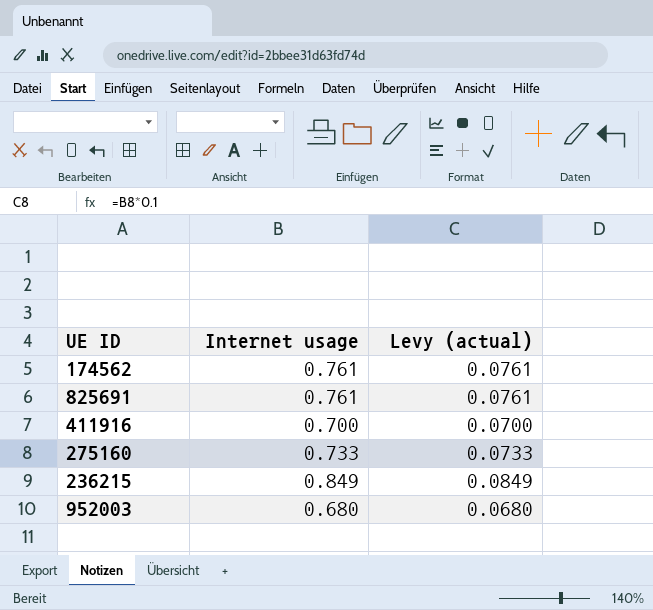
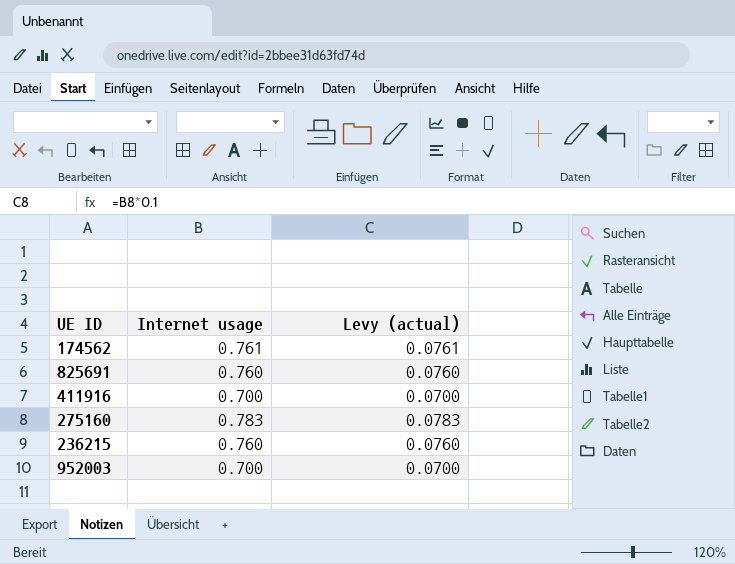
825691 | Internet usage: 0.761 -> 0.760
825691 | Levy (actual): 0.0761 -> 0.0760
275160 | Internet usage: 0.733 -> 0.783
275160 | Levy (actual): 0.0733 -> 0.0783
236215 | Internet usage: 0.849 -> 0.760
236215 | Levy (actual): 0.0849 -> 0.0760
952003 | Internet usage: 0.680 -> 0.700
952003 | Levy (actual): 0.0680 -> 0.0700

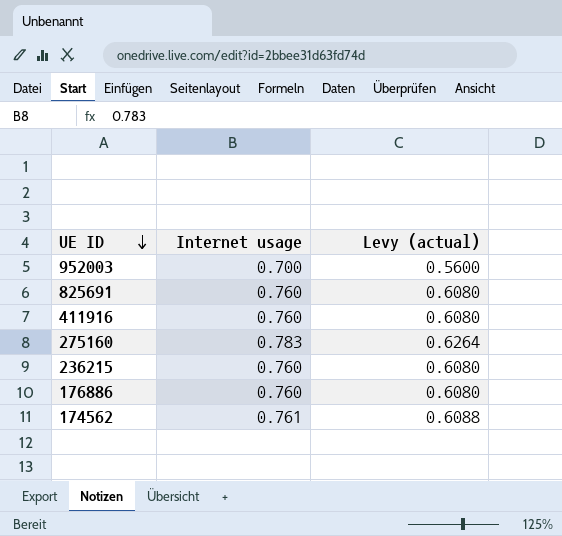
row order: none -> UE ID descending
column Levy (actual) | formula: [Internet usage] * 0.1 -> [Internet usage] * 0.8
411916 | Internet usage: 0.700 -> 0.760
row 176886: none -> 0.760 | 0.6080

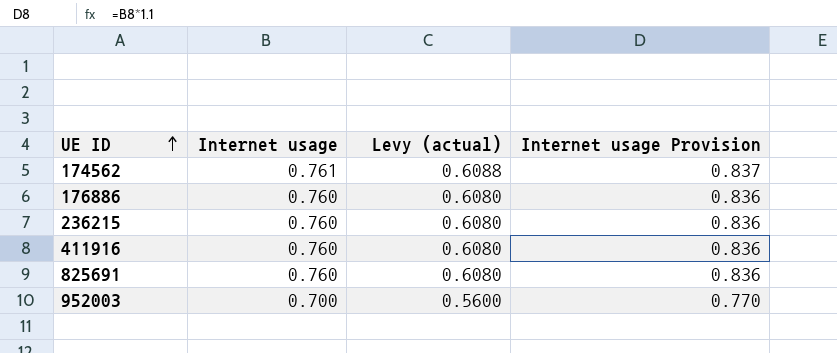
row order: UE ID descending -> UE ID ascending
column Internet usage Provision | formula: none -> [Internet usage] * 1.1
row 275160: 0.783 | 0.6264 -> none

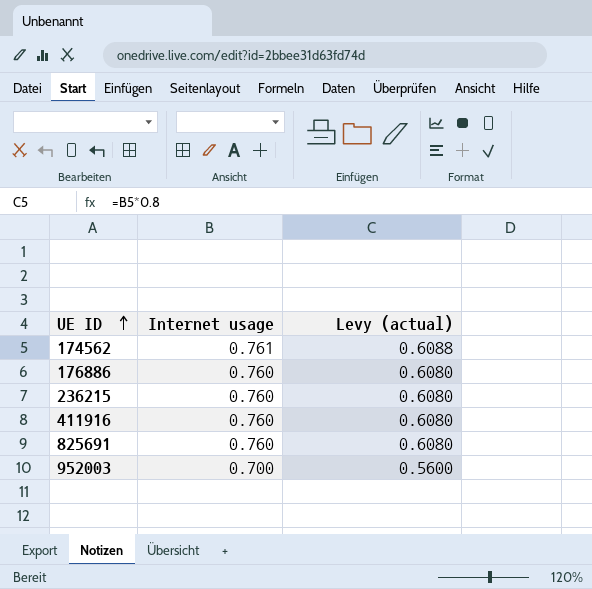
column Internet usage Provision | formula: [Internet usage] * 1.1 -> none

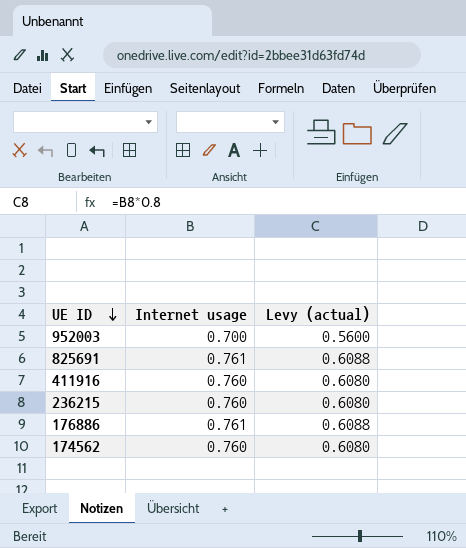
row order: UE ID ascending -> UE ID descending
825691 | Internet usage: 0.760 -> 0.761
825691 | Levy (actual): 0.6080 -> 0.6088
176886 | Internet usage: 0.760 -> 0.761
176886 | Levy (actual): 0.6080 -> 0.6088
174562 | Internet usage: 0.761 -> 0.760
174562 | Levy (actual): 0.6088 -> 0.6080

